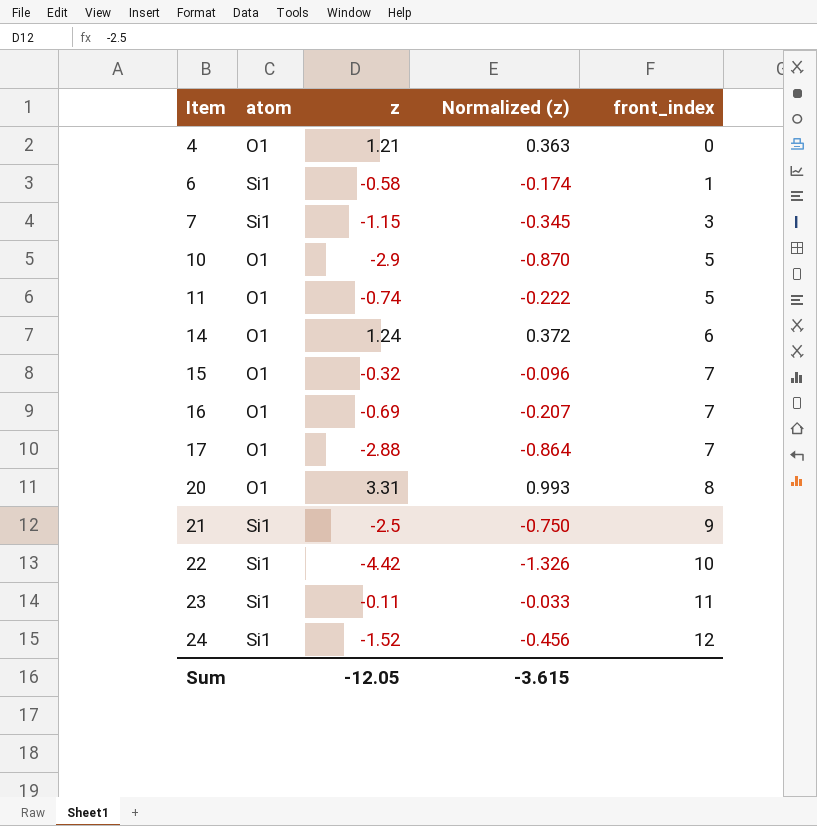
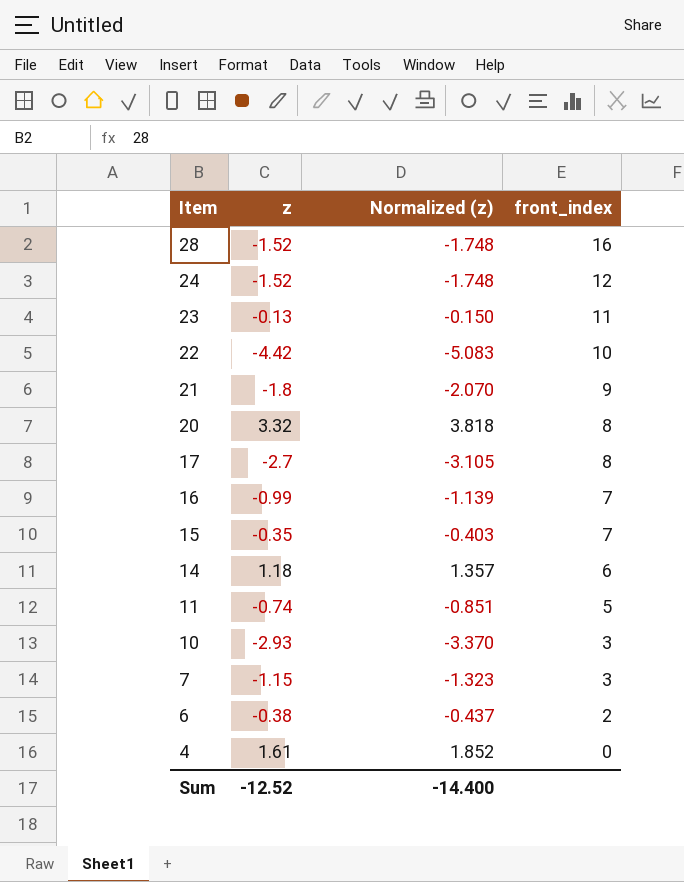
row order: Item ascending -> Item descending
column atom | position: 2 -> none
column Normalized (z) | formula: [z] * 0.3 -> [z] * 1.15
row 28: none -> -1.52 | -1.748 | 16
23 | z: -0.11 -> -0.13
21 | z: -2.5 -> -1.8
20 | z: 3.31 -> 3.32
17 | z: -2.88 -> -2.7
17 | front_index: 7 -> 8
16 | z: -0.69 -> -0.99
15 | z: -0.32 -> -0.35
14 | z: 1.24 -> 1.18
10 | z: -2.9 -> -2.93
10 | front_index: 5 -> 3
6 | z: -0.58 -> -0.38
6 | front_index: 1 -> 2
4 | z: 1.21 -> 1.61
Sum | z: -12.05 -> -12.52
Sum | Normalized (z): -3.615 -> -14.400

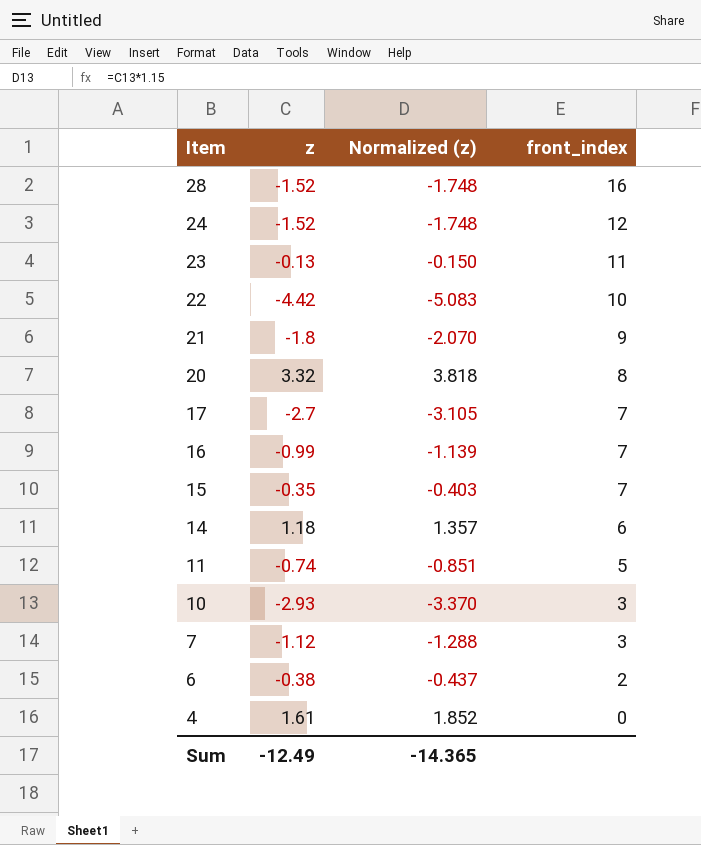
17 | front_index: 8 -> 7
7 | z: -1.15 -> -1.12
7 | Normalized (z): -1.323 -> -1.288
Sum | z: -12.52 -> -12.49
Sum | Normalized (z): -14.400 -> -14.365

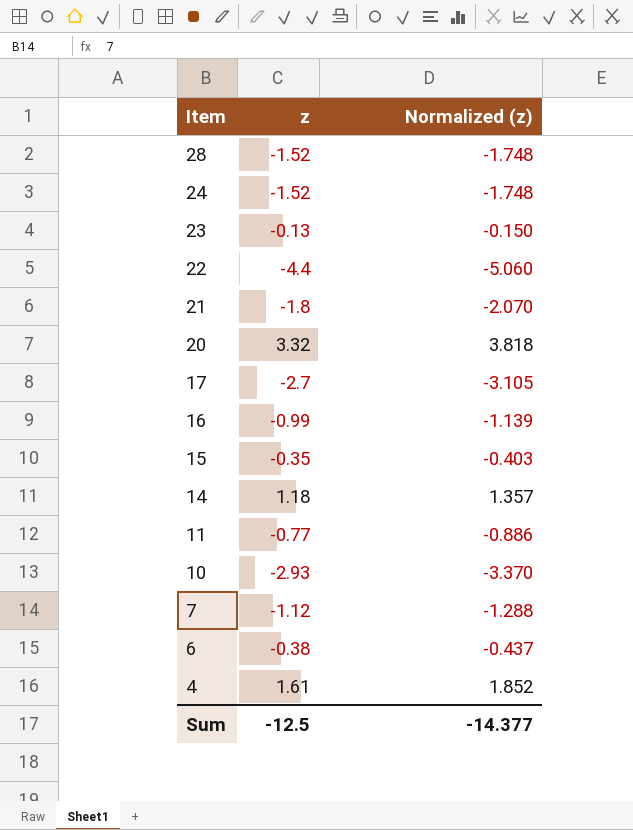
column front_index | position: 4 -> none
22 | z: -4.42 -> -4.4
22 | Normalized (z): -5.083 -> -5.060
11 | z: -0.74 -> -0.77
11 | Normalized (z): -0.851 -> -0.886
Sum | z: -12.49 -> -12.5
Sum | Normalized (z): -14.365 -> -14.377

